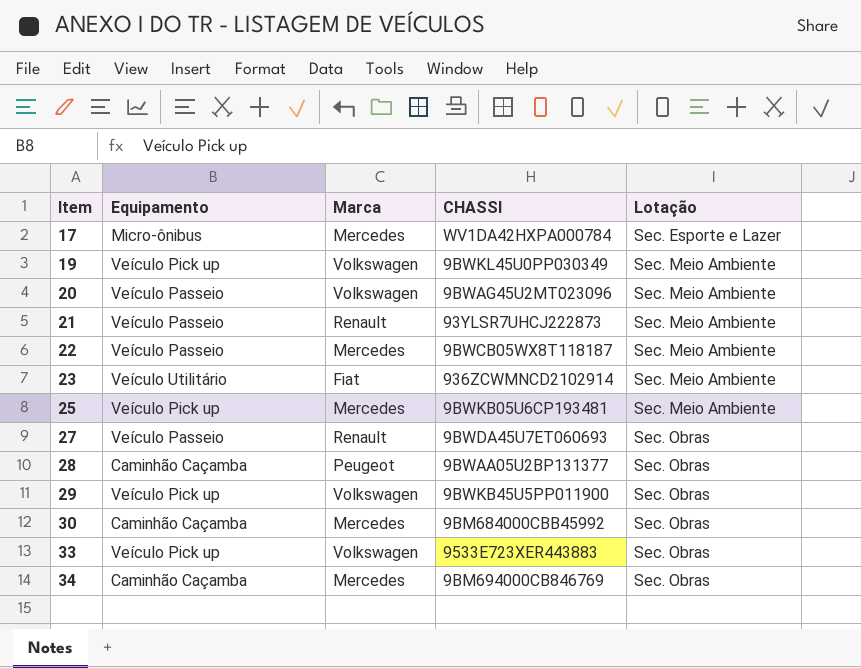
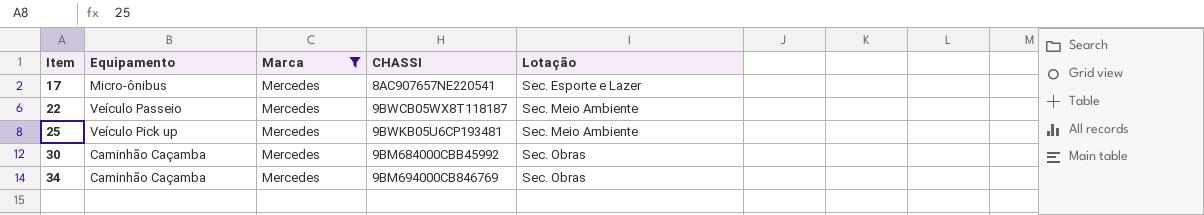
filter: none -> Marca = Mercedes
17 | CHASSI: WV1DA42HXPA000784 -> 8AC907657NE220541

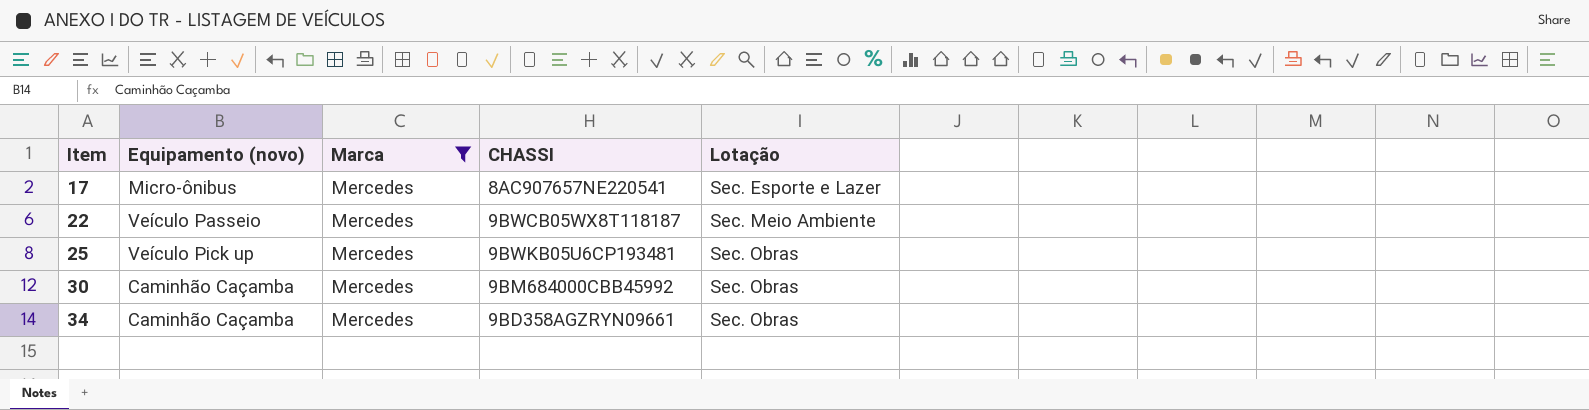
column name: Equipamento -> Equipamento (novo)
25 | Lotação: Sec. Meio Ambiente -> Sec. Obras
34 | CHASSI: 9BM694000CB846769 -> 9BD358AGZRYN09661

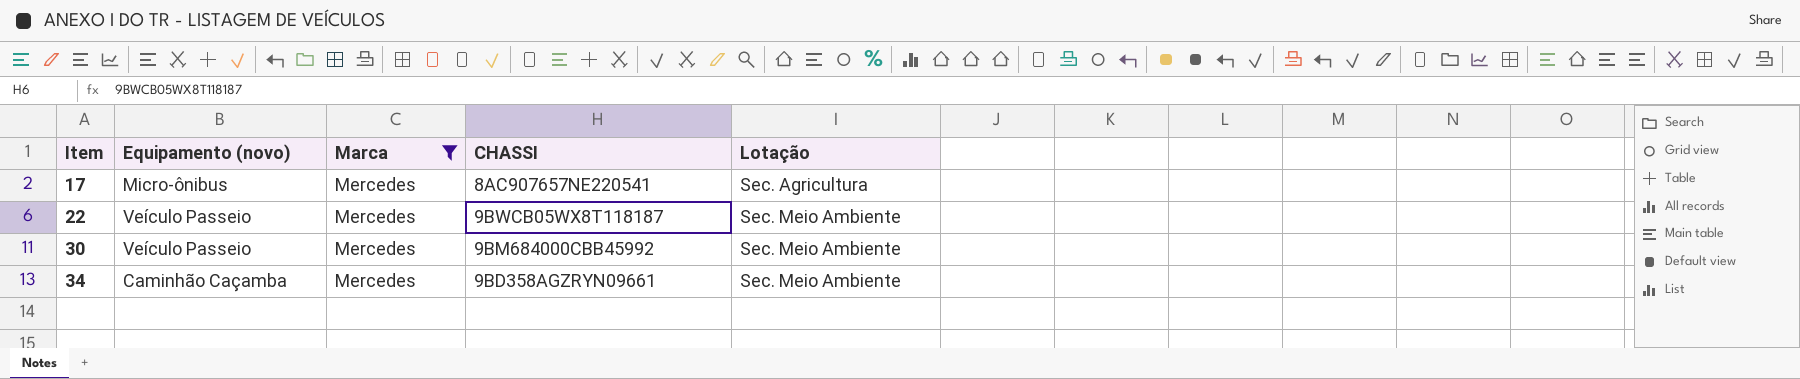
row 25: Veículo Pick up | Mercedes | 9BWKB05U6CP193481 | Sec. Obras -> none
17 | Lotação: Sec. Esporte e Lazer -> Sec. Agricultura
30 | Equipamento (novo): Caminhão Caçamba -> Veículo Passeio
30 | Lotação: Sec. Obras -> Sec. Meio Ambiente
34 | Lotação: Sec. Obras -> Sec. Meio Ambiente

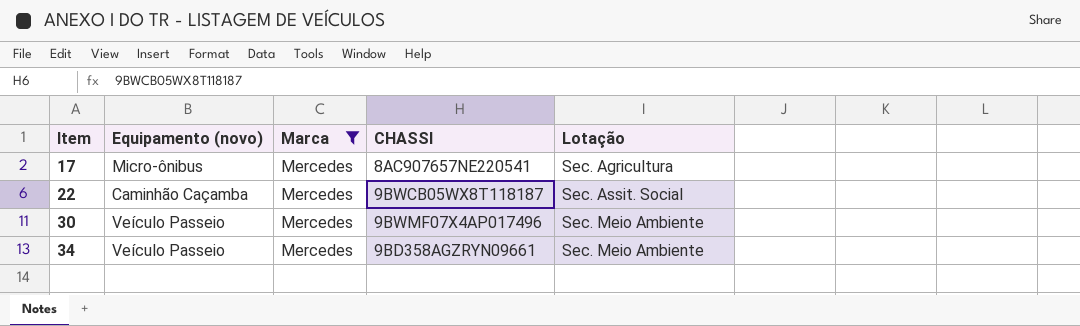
22 | Equipamento (novo): Veículo Passeio -> Caminhão Caçamba
22 | Lotação: Sec. Meio Ambiente -> Sec. Assit. Social
30 | CHASSI: 9BM684000CBB45992 -> 9BWMF07X4AP017496
34 | Equipamento (novo): Caminhão Caçamba -> Veículo Passeio

